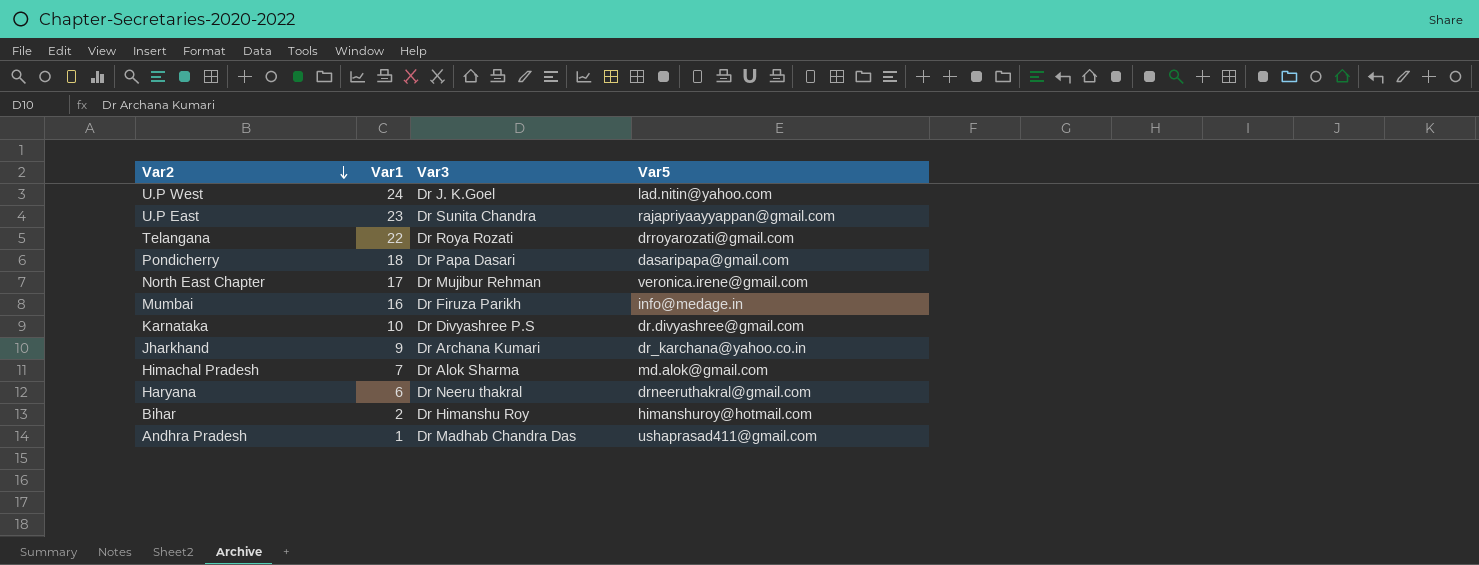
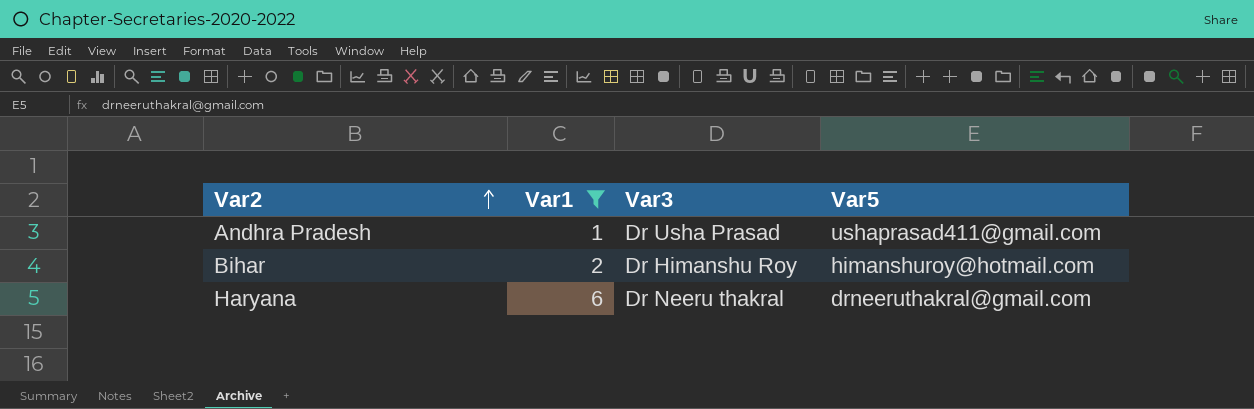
filter: none -> Var1 <= 6
row order: Var2 descending -> Var2 ascending
Andhra Pradesh | Var3: Dr Madhab Chandra Das -> Dr Usha Prasad

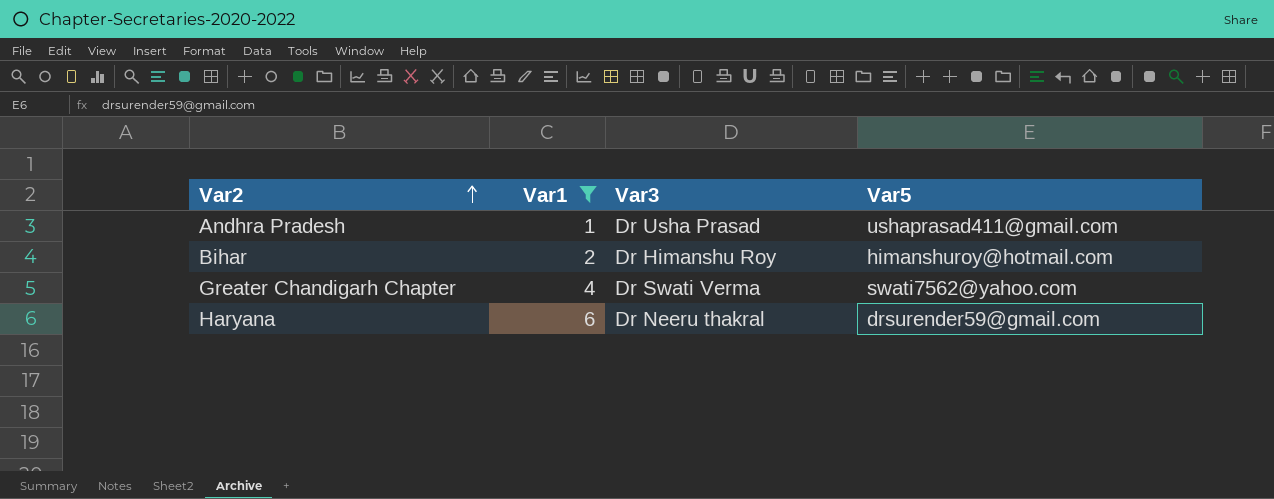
row Greater Chandigarh Chapter: none -> 4 | Dr Swati Verma | swati7562@yahoo.com
Haryana | Var5: drneeruthakral@gmail.com -> drsurender59@gmail.com

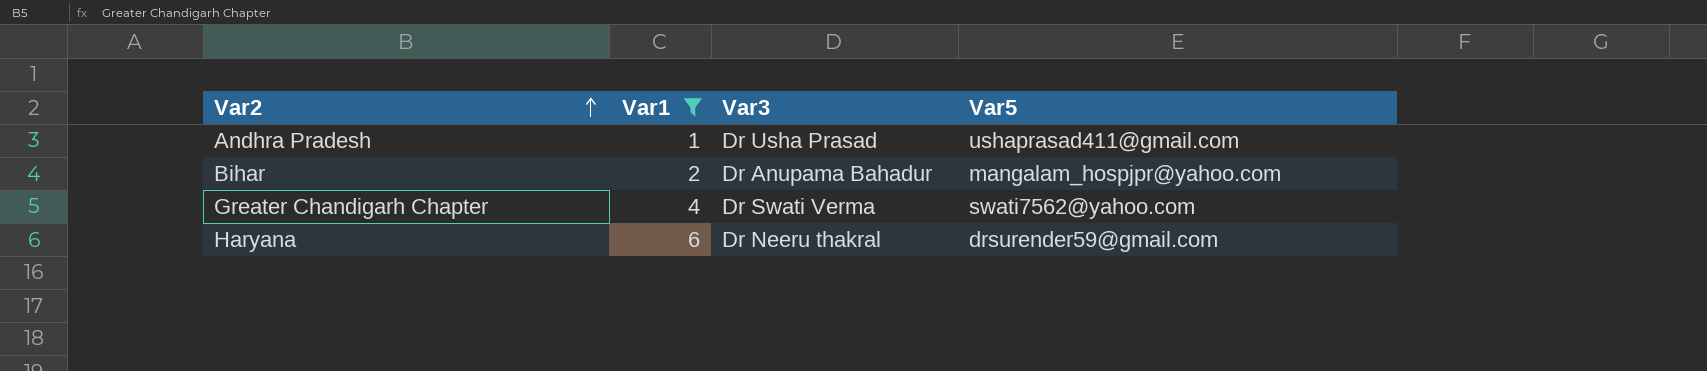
Bihar | Var3: Dr Himanshu Roy -> Dr Anupama Bahadur
Bihar | Var5: himanshuroy@hotmail.com -> mangalam_hospjpr@yahoo.com

